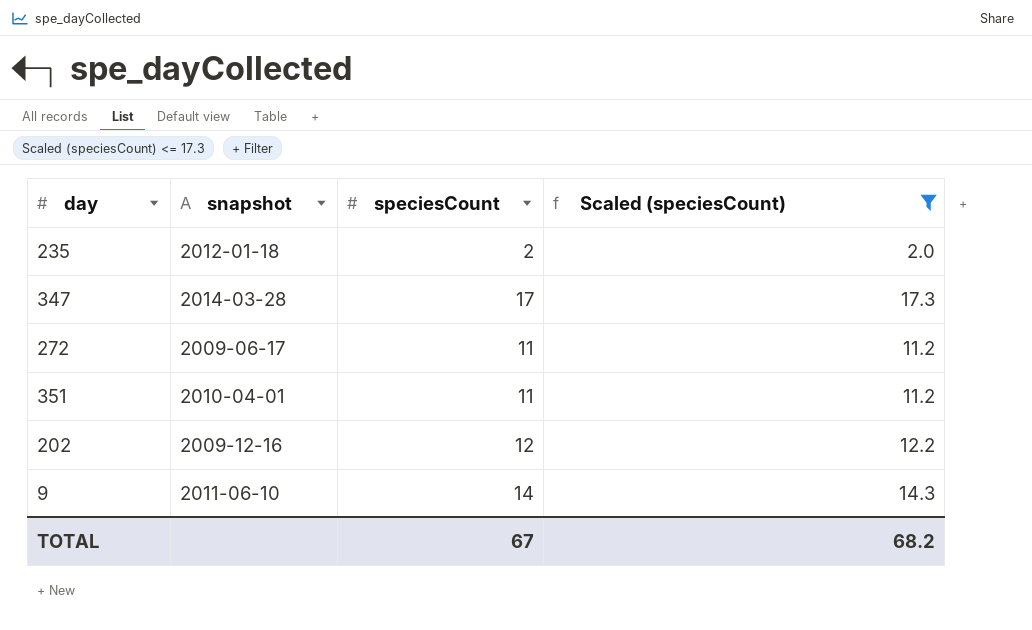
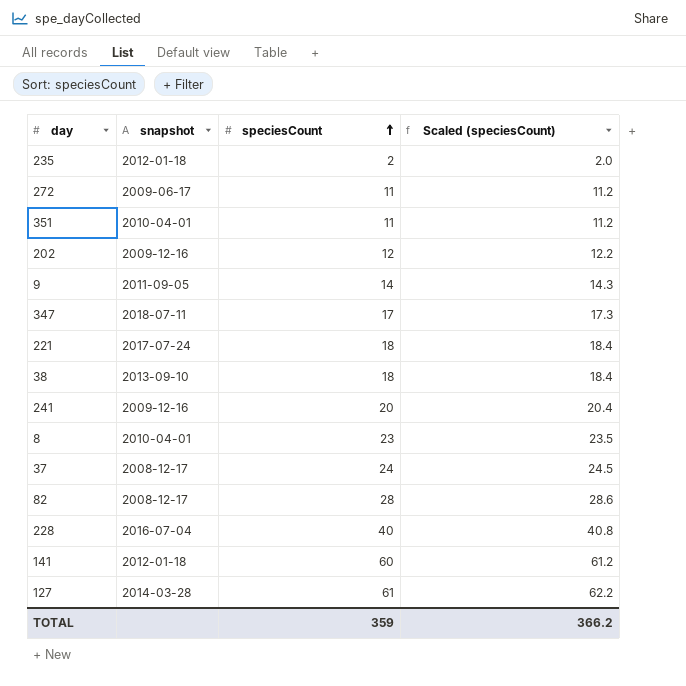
filter: Scaled (speciesCount) <= 17.3 -> none
row order: none -> speciesCount ascending
9 | snapshot: 2011-06-10 -> 2011-09-05
347 | snapshot: 2014-03-28 -> 2018-07-11
TOTAL | speciesCount: 67 -> 359
TOTAL | Scaled (speciesCount): 68.2 -> 366.2

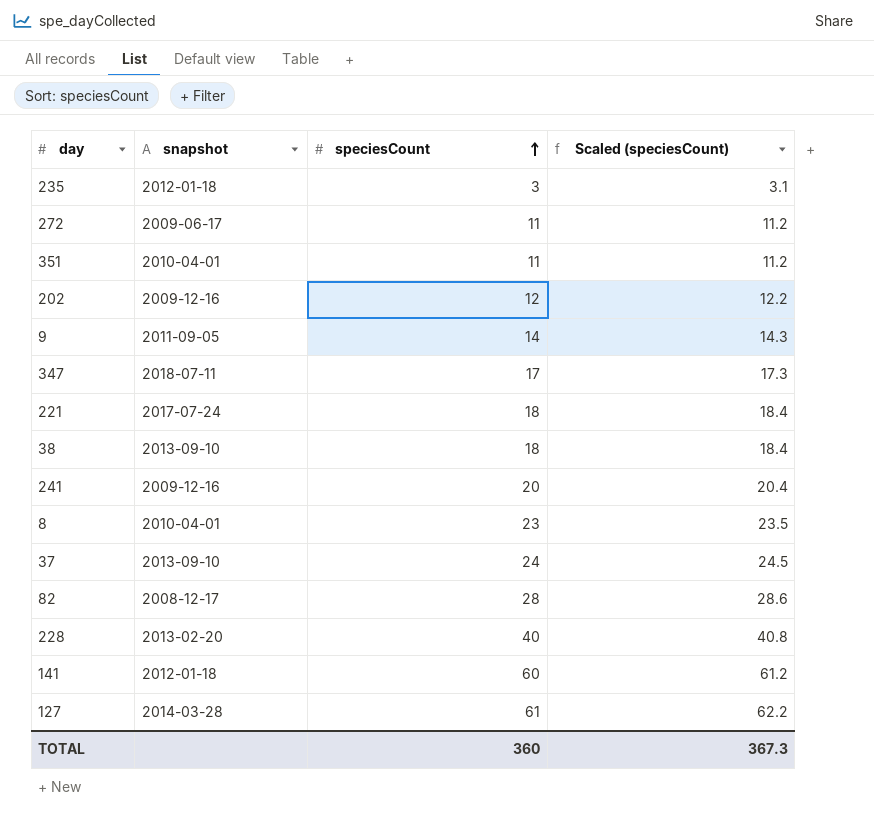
235 | speciesCount: 2 -> 3
235 | Scaled (speciesCount): 2.0 -> 3.1
37 | snapshot: 2008-12-17 -> 2013-09-10
228 | snapshot: 2016-07-04 -> 2013-02-20
TOTAL | speciesCount: 359 -> 360
TOTAL | Scaled (speciesCount): 366.2 -> 367.3

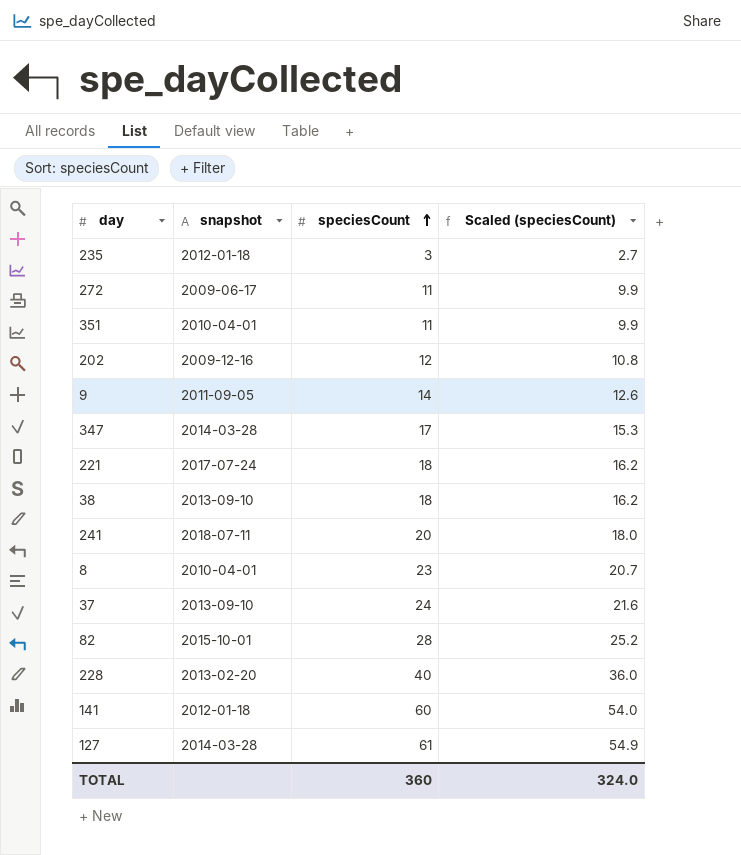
column Scaled (speciesCount) | formula: [speciesCount] * 1.02 -> [speciesCount] * 0.9
347 | snapshot: 2018-07-11 -> 2014-03-28
241 | snapshot: 2009-12-16 -> 2018-07-11
82 | snapshot: 2008-12-17 -> 2015-10-01
TOTAL | Scaled (speciesCount): 367.3 -> 324.0

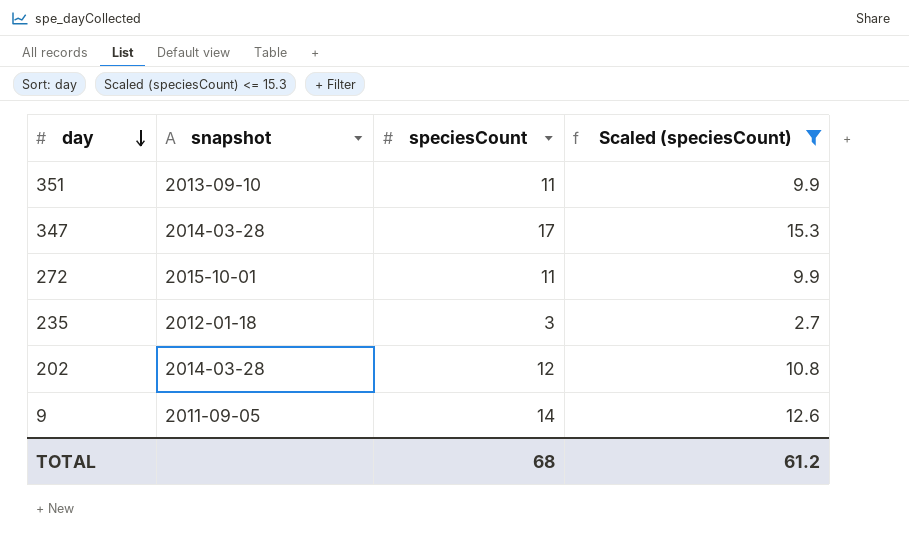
filter: none -> Scaled (speciesCount) <= 15.3
row order: speciesCount ascending -> day descending
351 | snapshot: 2010-04-01 -> 2013-09-10
272 | snapshot: 2009-06-17 -> 2015-10-01
202 | snapshot: 2009-12-16 -> 2014-03-28
TOTAL | speciesCount: 360 -> 68
TOTAL | Scaled (speciesCount): 324.0 -> 61.2

